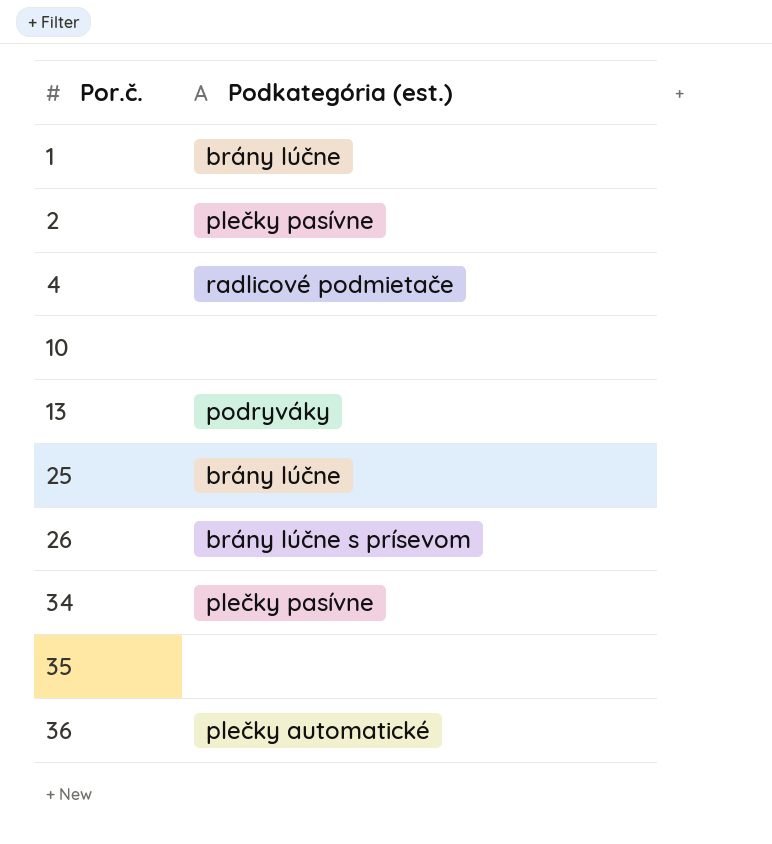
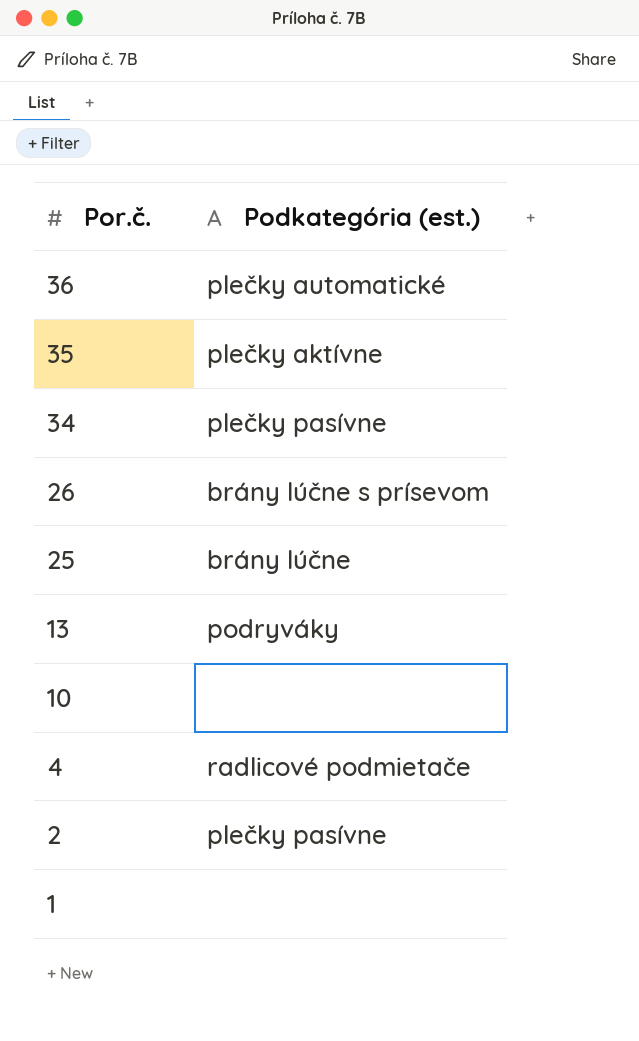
row order: Por.č. ascending -> Por.č. descending
35 | Podkategória (est.): none -> plečky aktívne
1 | Podkategória (est.): brány lúčne -> none

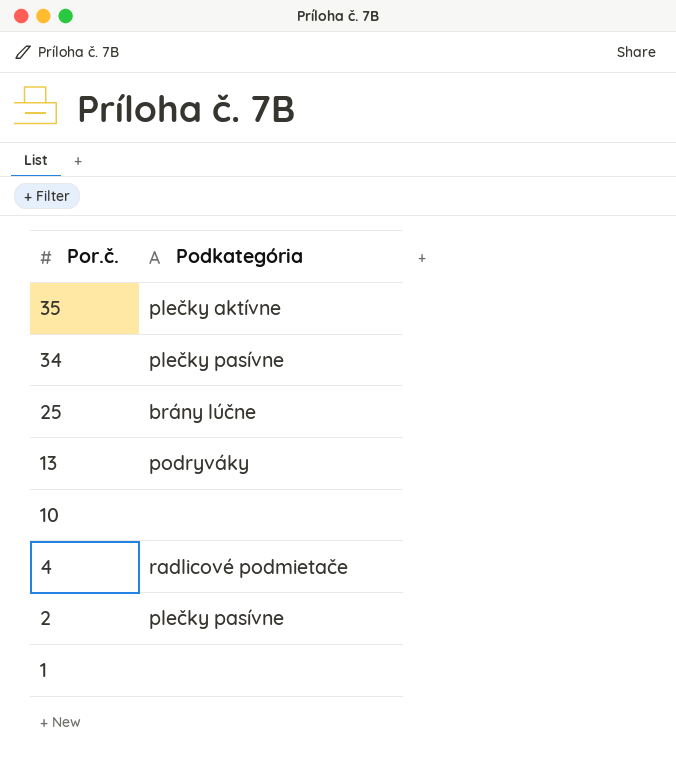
column name: Podkategória (est.) -> Podkategória
row 36: plečky automatické -> none
row 26: brány lúčne s prísevom -> none

